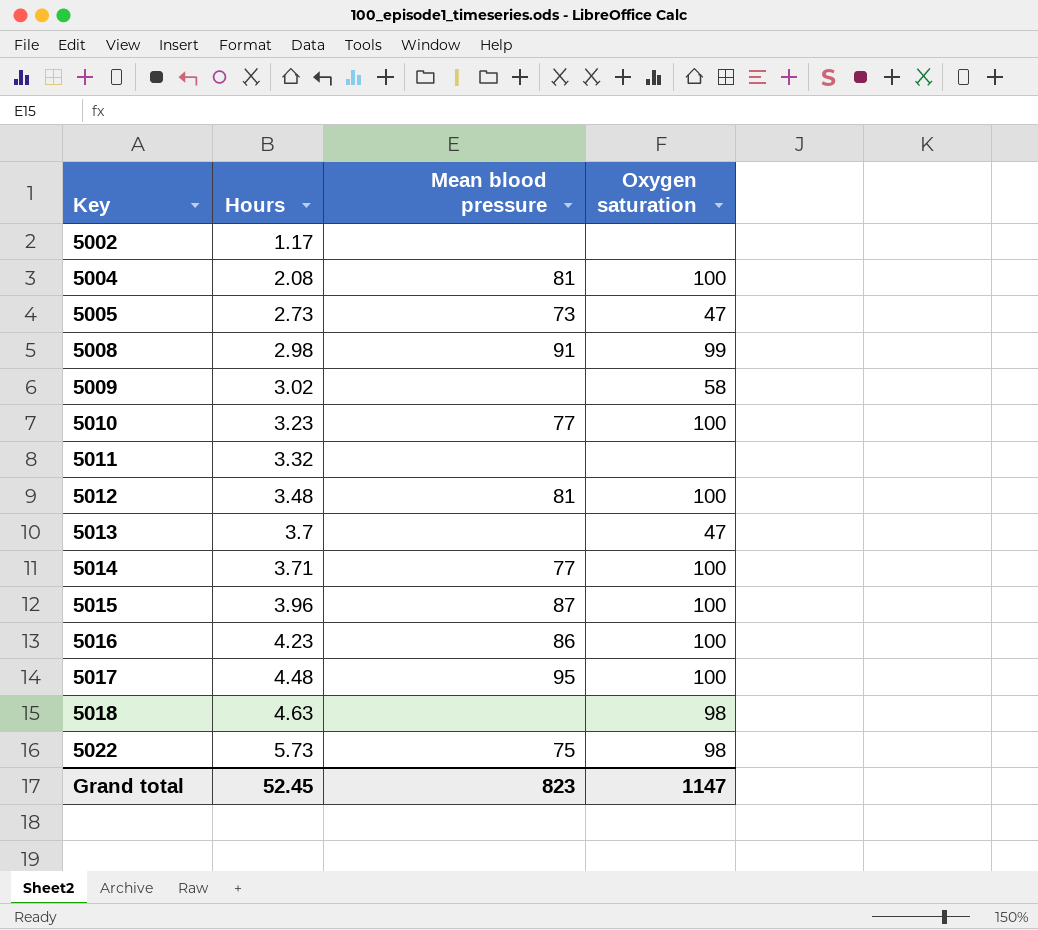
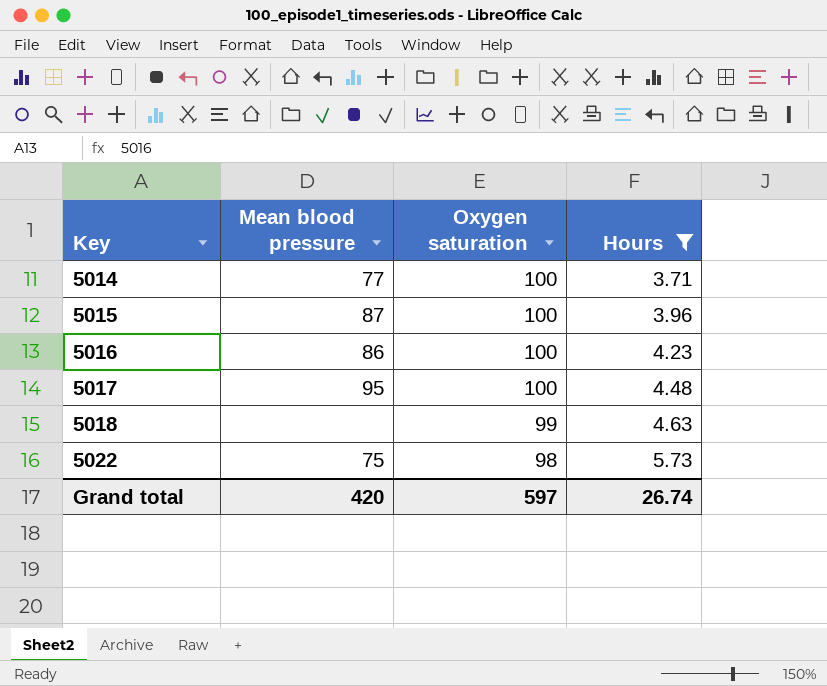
filter: none -> Hours >= 3.71
column Hours | position: 2 -> 4
5018 | Oxygen saturation: 98 -> 99
Grand total | Mean blood pressure: 823 -> 420
Grand total | Oxygen saturation: 1147 -> 597
Grand total | Hours: 52.45 -> 26.74

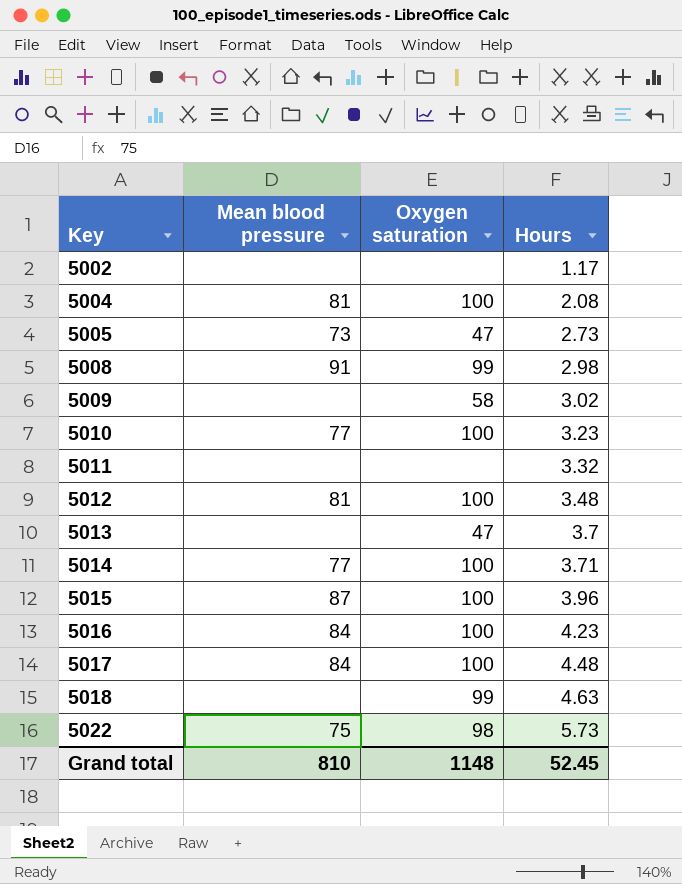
filter: Hours >= 3.71 -> none
5016 | Mean blood pressure: 86 -> 84
5017 | Mean blood pressure: 95 -> 84
Grand total | Mean blood pressure: 420 -> 810
Grand total | Oxygen saturation: 597 -> 1148
Grand total | Hours: 26.74 -> 52.45

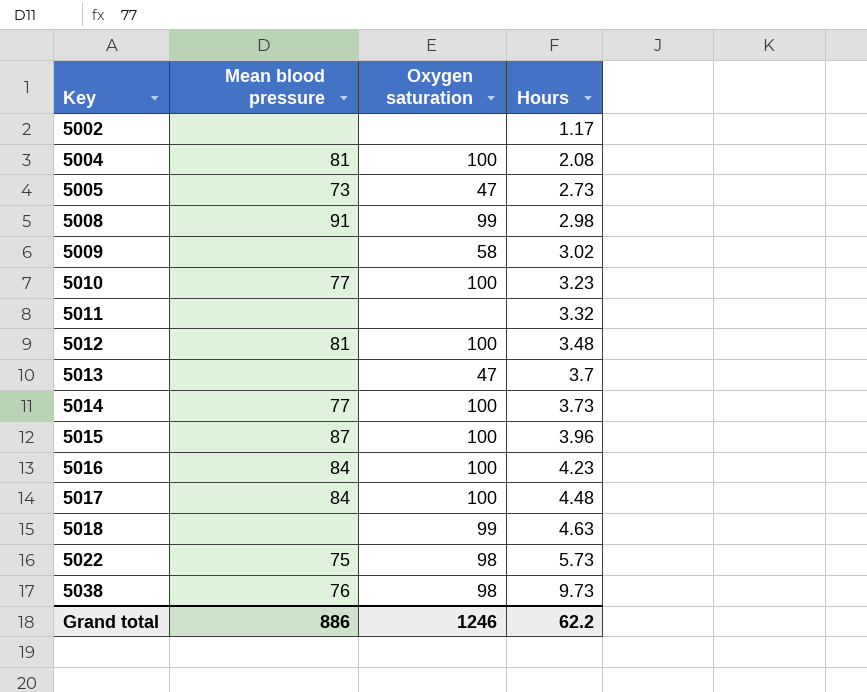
5014 | Hours: 3.71 -> 3.73
row 5038: none -> 76 | 98 | 9.73
Grand total | Mean blood pressure: 810 -> 886
Grand total | Oxygen saturation: 1148 -> 1246
Grand total | Hours: 52.45 -> 62.2

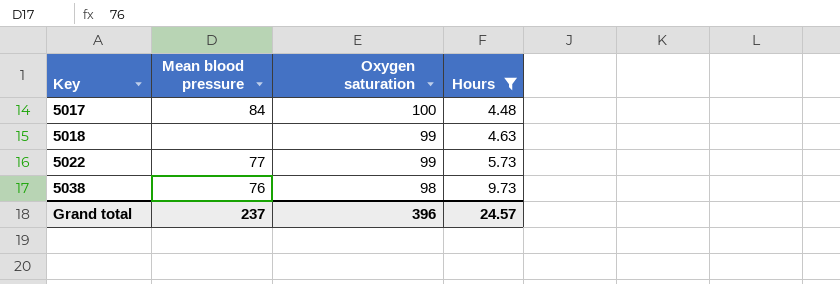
filter: none -> Hours >= 4.48
5022 | Mean blood pressure: 75 -> 77
5022 | Oxygen saturation: 98 -> 99
Grand total | Mean blood pressure: 886 -> 237
Grand total | Oxygen saturation: 1246 -> 396
Grand total | Hours: 62.2 -> 24.57

